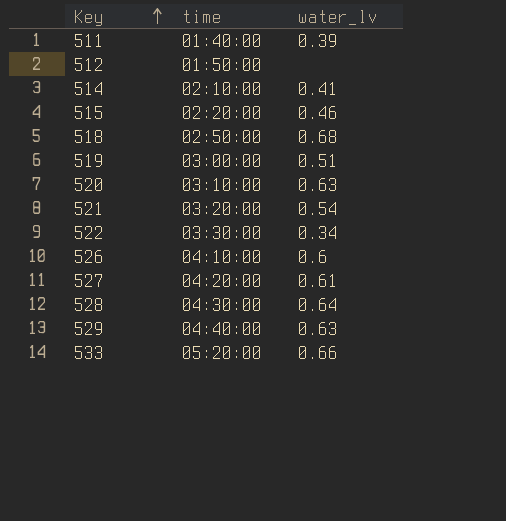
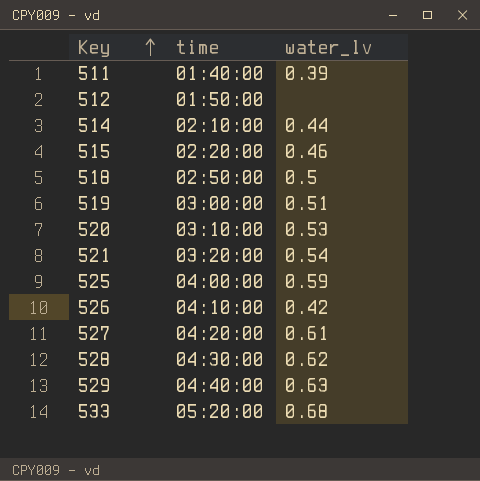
row 522: 03:30:00 | 0.34 -> none
514 | water_lv: 0.41 -> 0.44
518 | water_lv: 0.68 -> 0.5
520 | water_lv: 0.63 -> 0.53
row 525: none -> 04:00:00 | 0.59
526 | water_lv: 0.6 -> 0.42
528 | water_lv: 0.64 -> 0.62
533 | water_lv: 0.66 -> 0.68

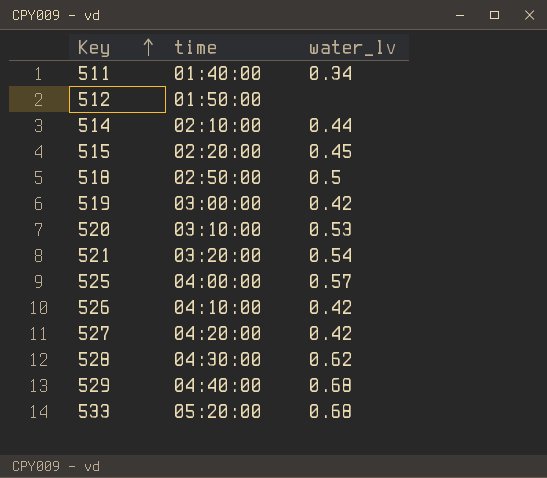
511 | water_lv: 0.39 -> 0.34
515 | water_lv: 0.46 -> 0.45
519 | water_lv: 0.51 -> 0.42
525 | water_lv: 0.59 -> 0.57
527 | water_lv: 0.61 -> 0.42
529 | water_lv: 0.63 -> 0.68

